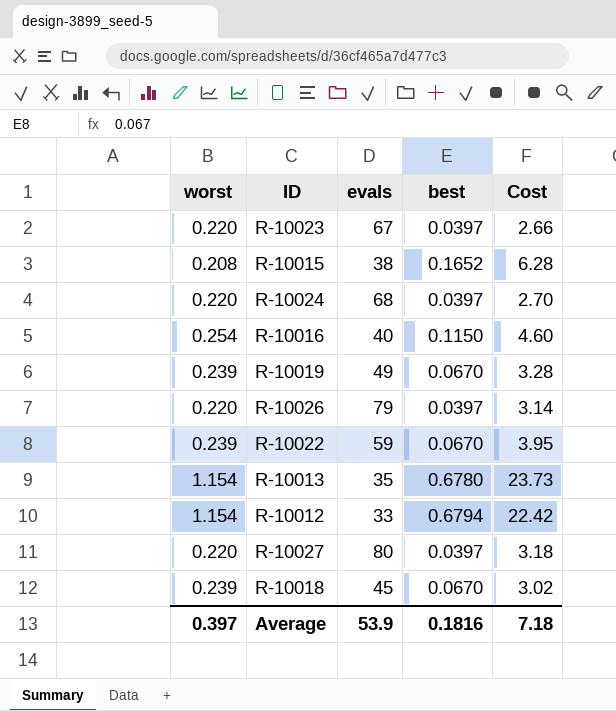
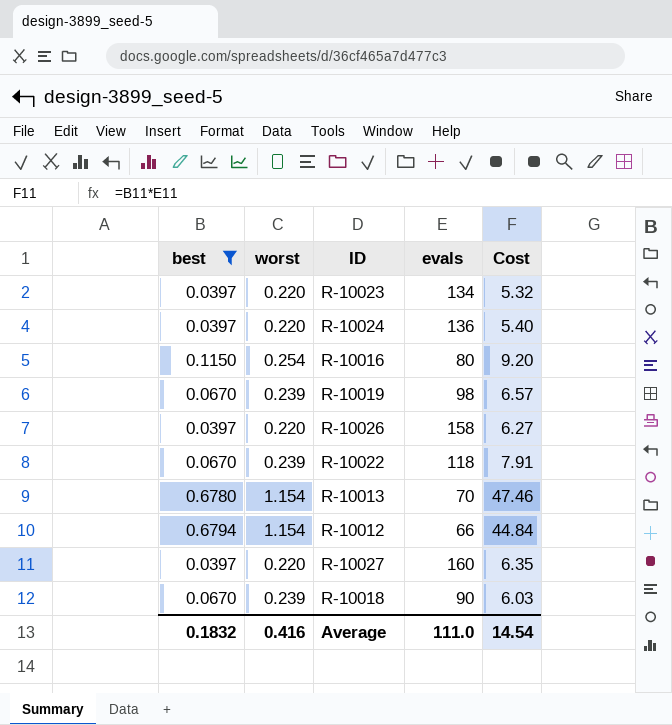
filter: none -> best != 0.1652
column best | position: 4 -> 1
R-10023 | evals: 67 -> 134
R-10023 | Cost: 2.66 -> 5.32
R-10024 | evals: 68 -> 136
R-10024 | Cost: 2.70 -> 5.40
R-10016 | evals: 40 -> 80
R-10016 | Cost: 4.60 -> 9.20
R-10019 | evals: 49 -> 98
R-10019 | Cost: 3.28 -> 6.57
R-10026 | evals: 79 -> 158
R-10026 | Cost: 3.14 -> 6.27
R-10022 | evals: 59 -> 118
R-10022 | Cost: 3.95 -> 7.91
R-10013 | evals: 35 -> 70
R-10013 | Cost: 23.73 -> 47.46
R-10012 | evals: 33 -> 66
R-10012 | Cost: 22.42 -> 44.84
R-10027 | evals: 80 -> 160
R-10027 | Cost: 3.18 -> 6.35
R-10018 | evals: 45 -> 90
R-10018 | Cost: 3.02 -> 6.03
Average | best: 0.1816 -> 0.1832
Average | worst: 0.397 -> 0.416
Average | evals: 53.9 -> 111.0
Average | Cost: 7.18 -> 14.54

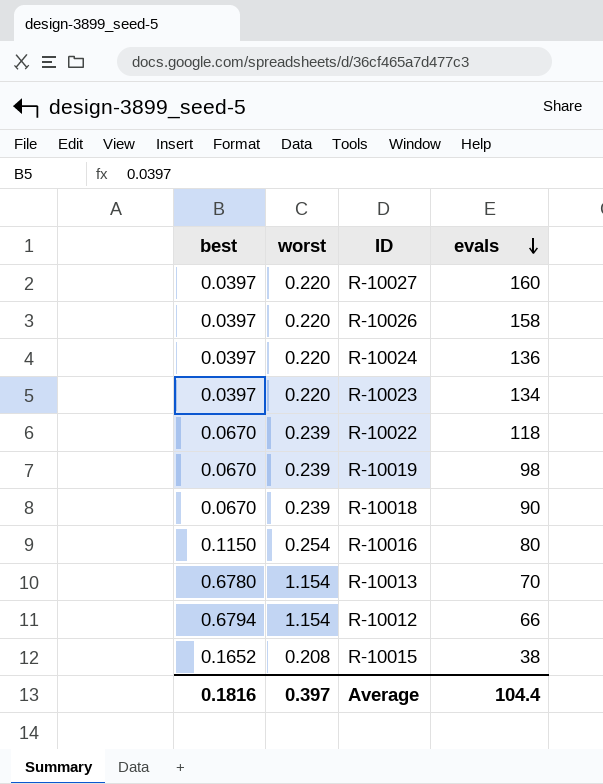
filter: best != 0.1652 -> none
row order: none -> evals descending
column Cost | formula: [best] * [evals] -> none
Average | best: 0.1832 -> 0.1816
Average | worst: 0.416 -> 0.397
Average | evals: 111.0 -> 104.4

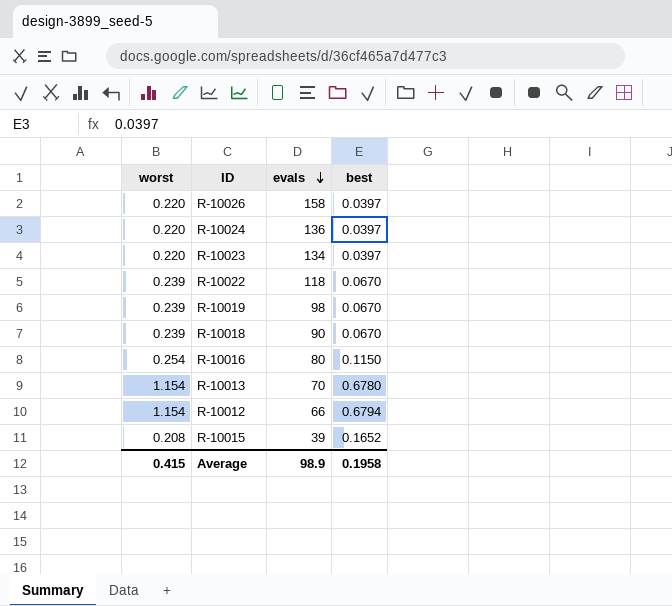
column best | position: 1 -> 4
row R-10027: 0.0397 | 0.220 | 160 -> none
R-10015 | evals: 38 -> 39
Average | worst: 0.397 -> 0.415
Average | evals: 104.4 -> 98.9
Average | best: 0.1816 -> 0.1958

